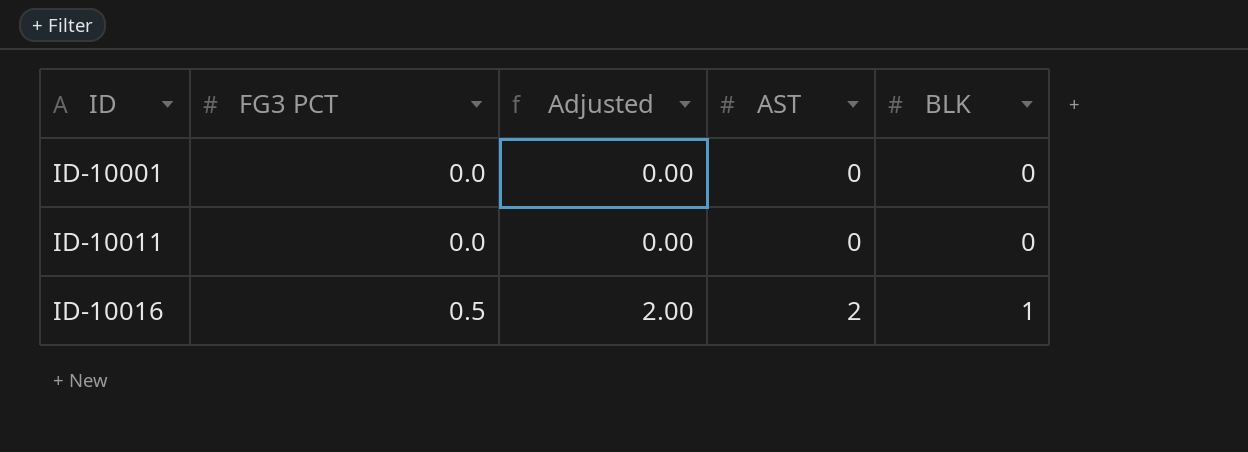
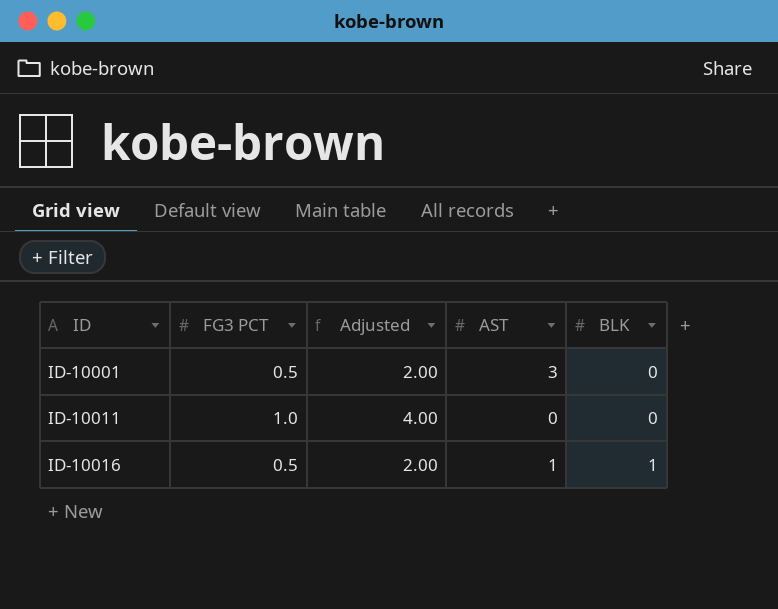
ID-10001 | FG3 PCT: 0.0 -> 0.5
ID-10001 | Adjusted: 0.00 -> 2.00
ID-10001 | AST: 0 -> 3
ID-10011 | FG3 PCT: 0.0 -> 1.0
ID-10011 | Adjusted: 0.00 -> 4.00
ID-10016 | AST: 2 -> 1

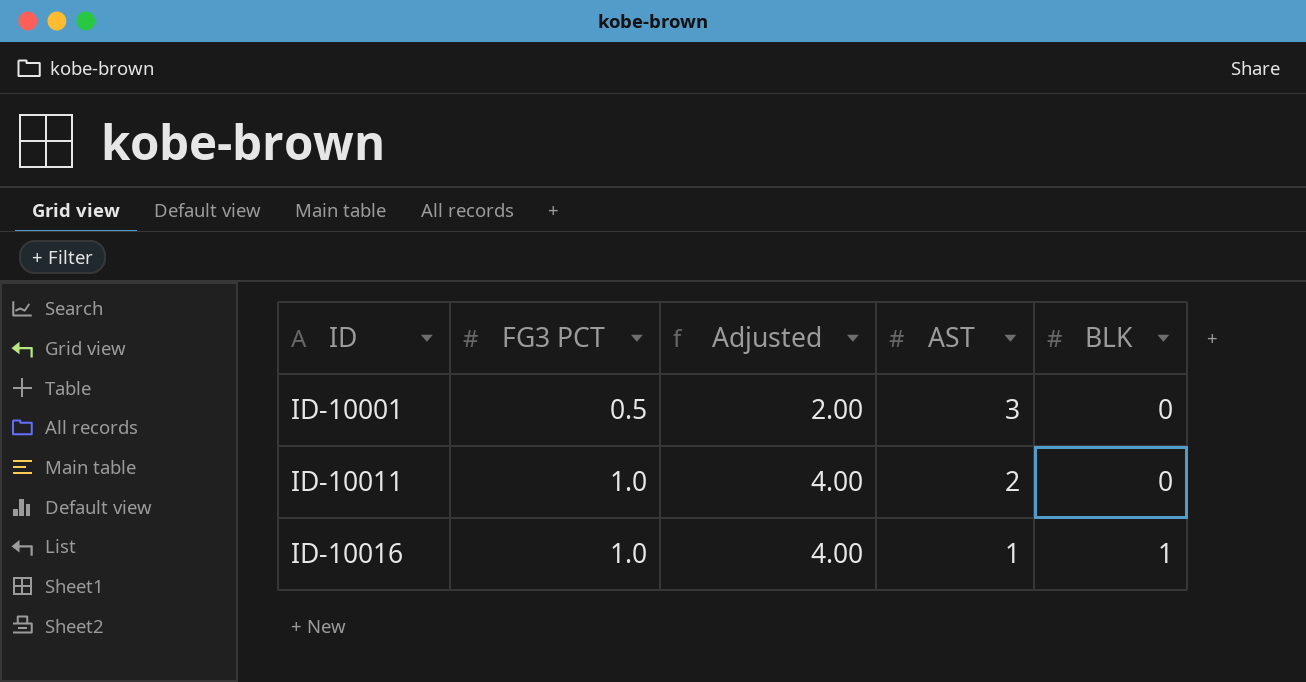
ID-10011 | AST: 0 -> 2
ID-10016 | FG3 PCT: 0.5 -> 1.0
ID-10016 | Adjusted: 2.00 -> 4.00

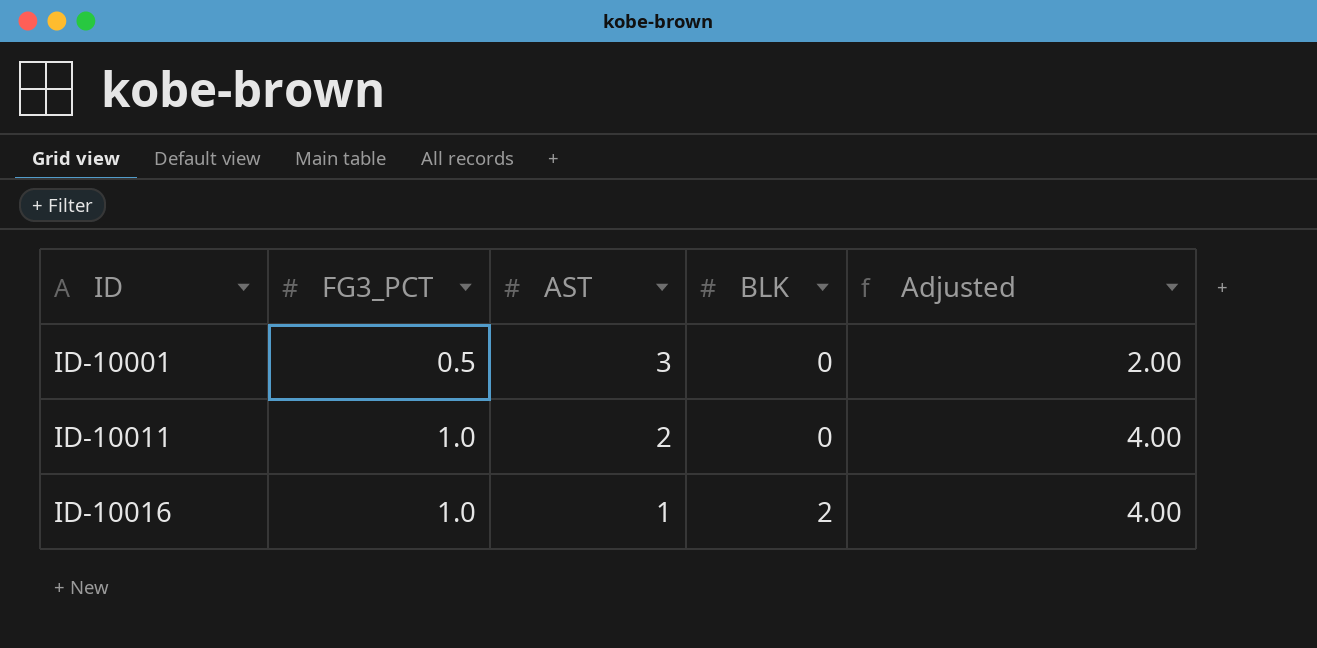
column name: FG3 PCT -> FG3_PCT
column Adjusted | position: 3 -> 5
ID-10016 | BLK: 1 -> 2

